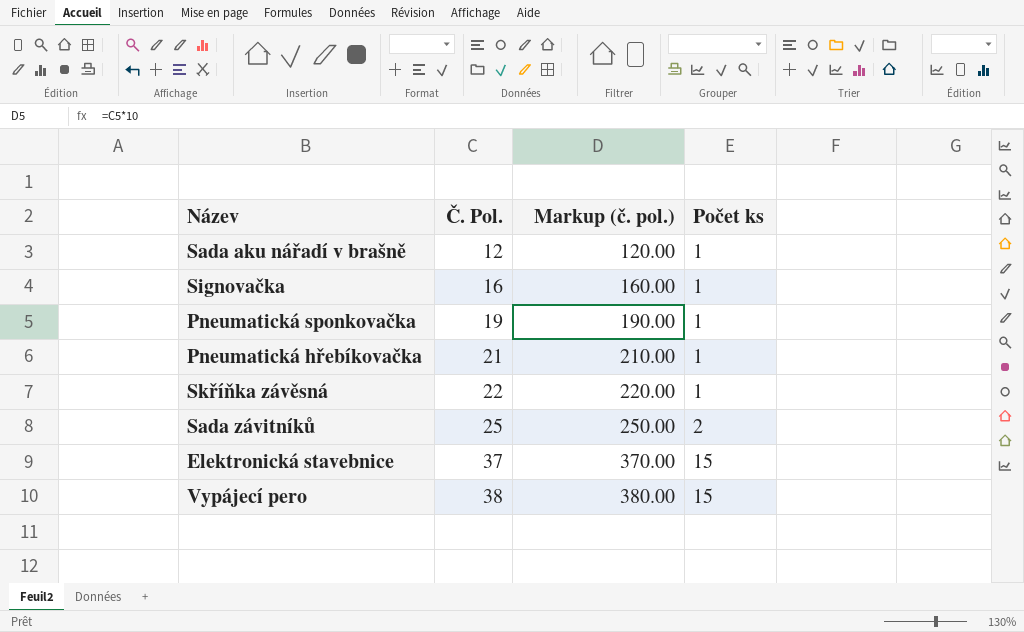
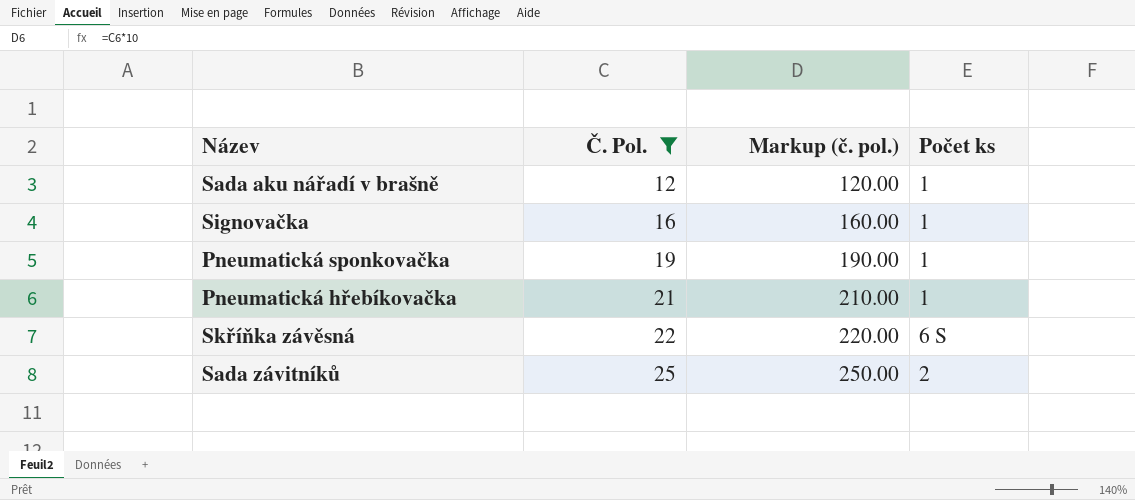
filter: none -> Č. Pol. <= 25
Skříňka závěsná | Počet ks: 1 -> 6 S

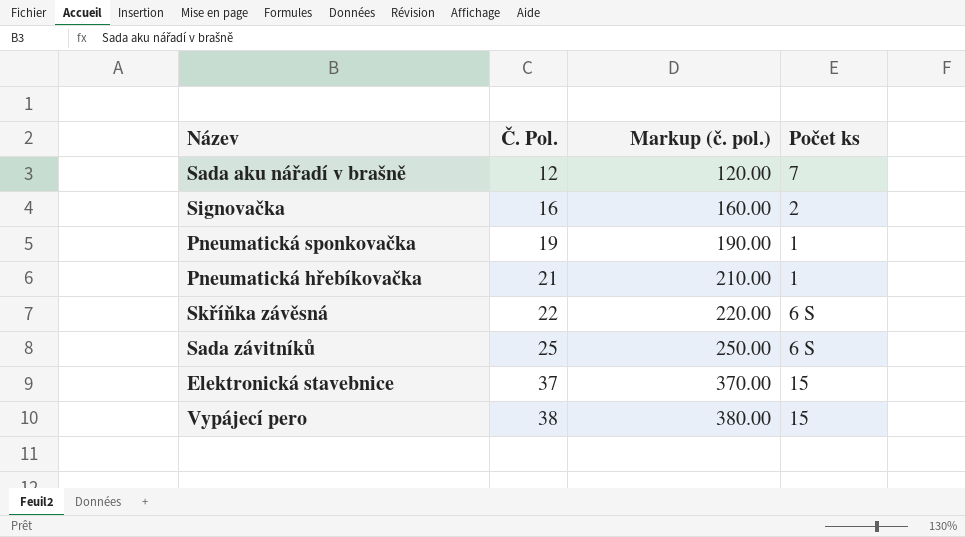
filter: Č. Pol. <= 25 -> none
Sada aku nářadí v brašně | Počet ks: 1 -> 7
Signovačka | Počet ks: 1 -> 2
Sada závitníků | Počet ks: 2 -> 6 S

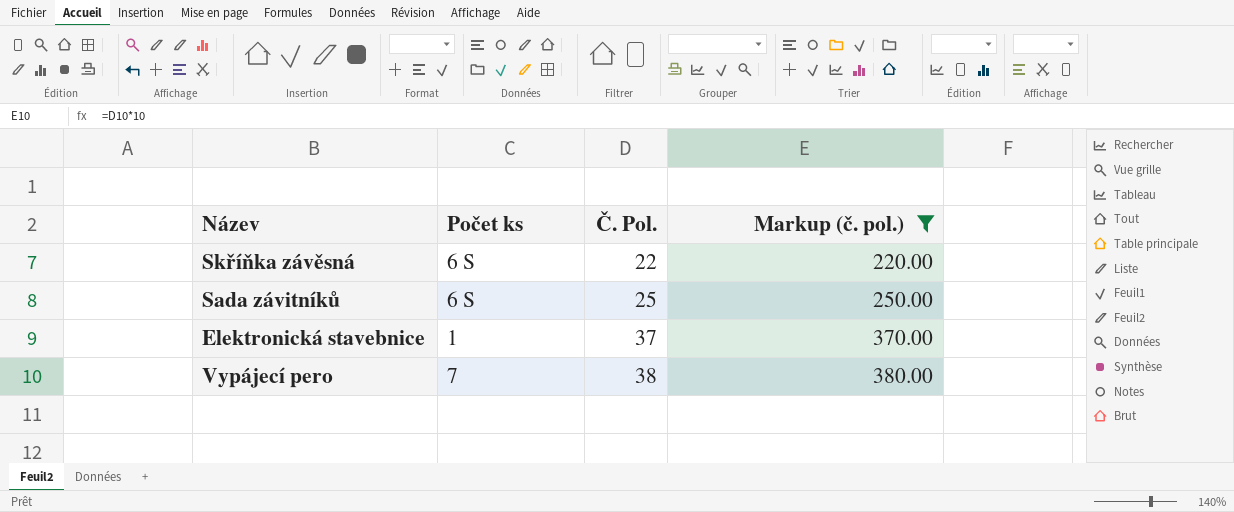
filter: none -> Markup (č. pol.) >= 220.00
column Počet ks | position: 4 -> 2
Elektronická stavebnice | Počet ks: 15 -> 1
Vypájecí pero | Počet ks: 15 -> 7

